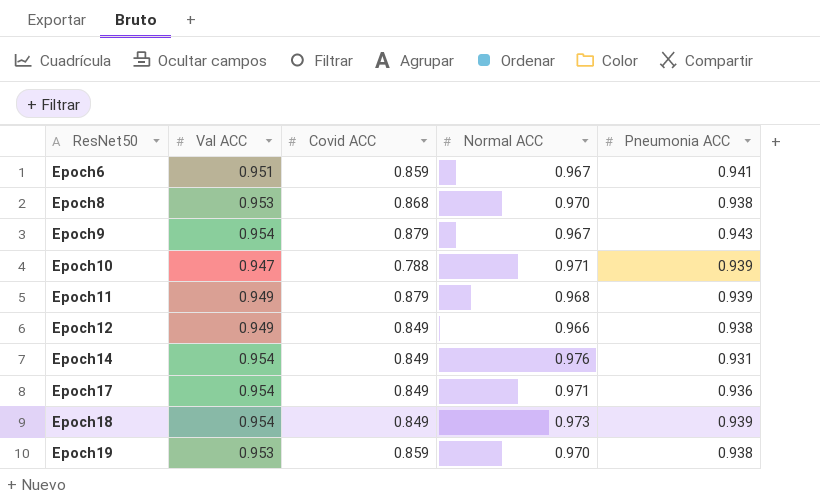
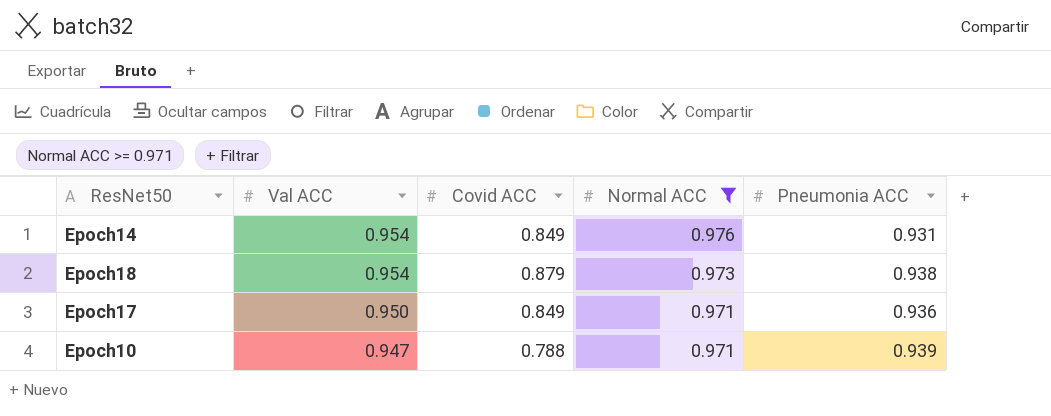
filter: none -> Normal ACC >= 0.971
row order: ResNet50 ascending -> Val ACC descending
Epoch18 | Covid ACC: 0.849 -> 0.879
Epoch18 | Pneumonia ACC: 0.939 -> 0.938
Epoch17 | Val ACC: 0.954 -> 0.950

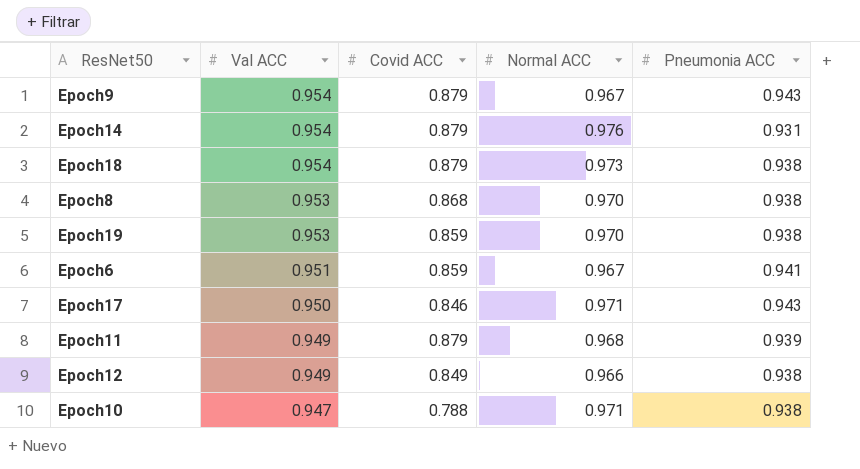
filter: Normal ACC >= 0.971 -> none
Epoch14 | Covid ACC: 0.849 -> 0.879
Epoch17 | Covid ACC: 0.849 -> 0.846
Epoch17 | Pneumonia ACC: 0.936 -> 0.943
Epoch10 | Pneumonia ACC: 0.939 -> 0.938

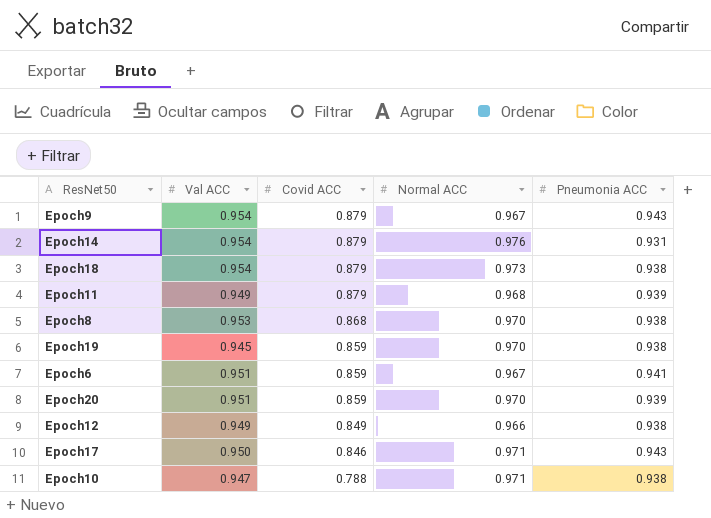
row order: Val ACC descending -> Covid ACC descending
Epoch19 | Val ACC: 0.953 -> 0.945
row Epoch20: none -> 0.951 | 0.859 | 0.970 | 0.939

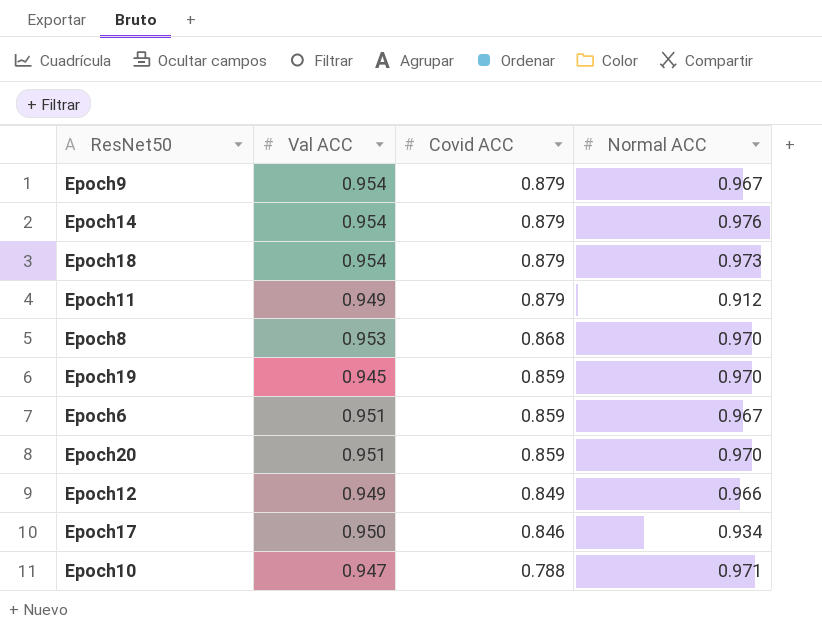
column Pneumonia ACC | position: 5 -> none
Epoch11 | Normal ACC: 0.968 -> 0.912
Epoch17 | Normal ACC: 0.971 -> 0.934

